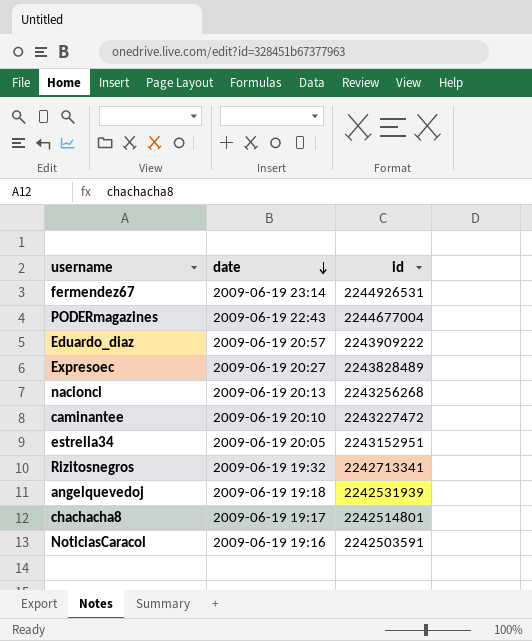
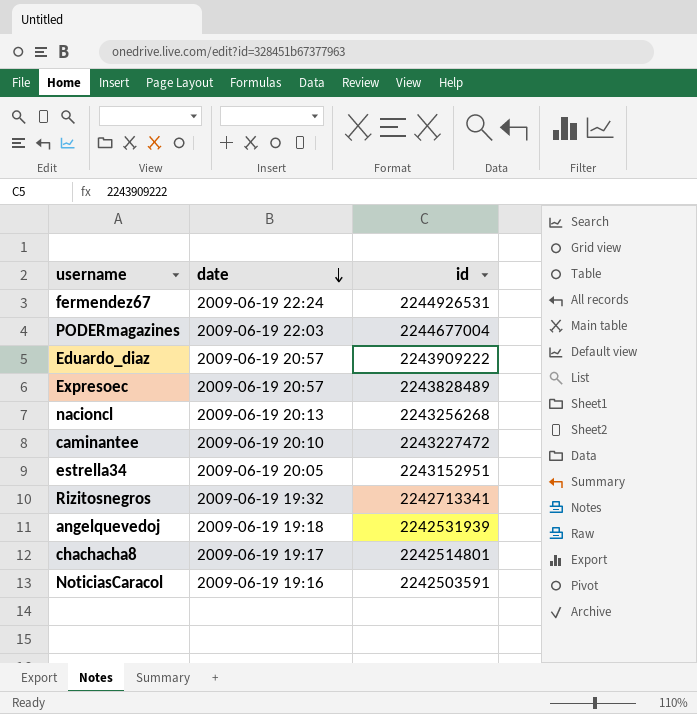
fermendez67 | date: 2009-06-19 23:14 -> 2009-06-19 22:24
PODERmagazines | date: 2009-06-19 22:43 -> 2009-06-19 22:03
Expresoec | date: 2009-06-19 20:27 -> 2009-06-19 20:57

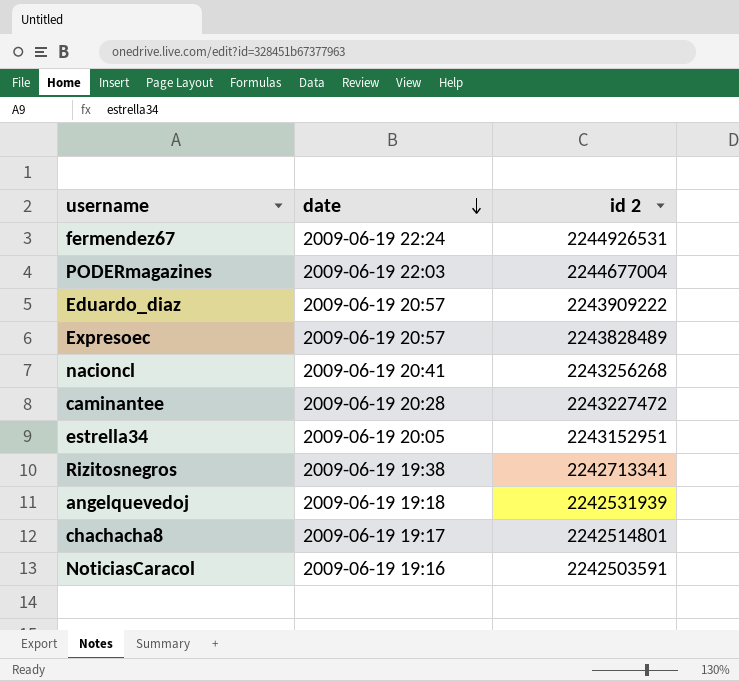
column name: id -> id 2
nacioncl | date: 2009-06-19 20:13 -> 2009-06-19 20:41
caminantee | date: 2009-06-19 20:10 -> 2009-06-19 20:28
Rizitosnegros | date: 2009-06-19 19:32 -> 2009-06-19 19:38

